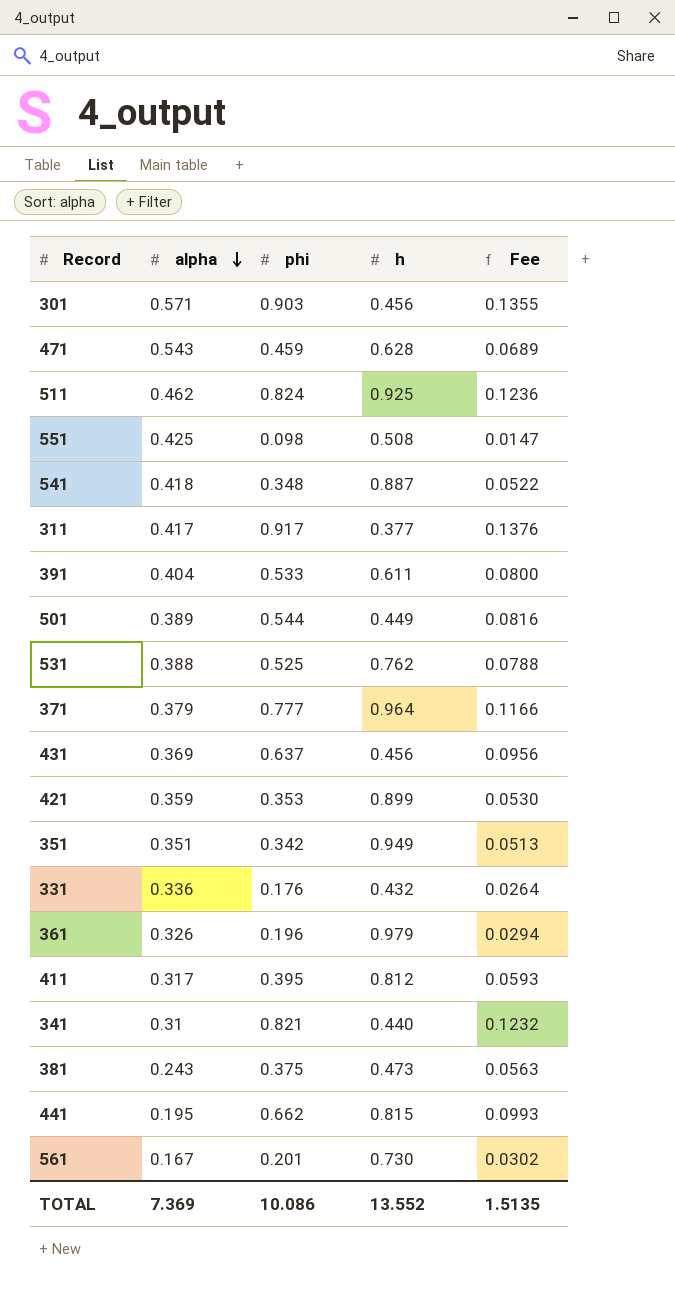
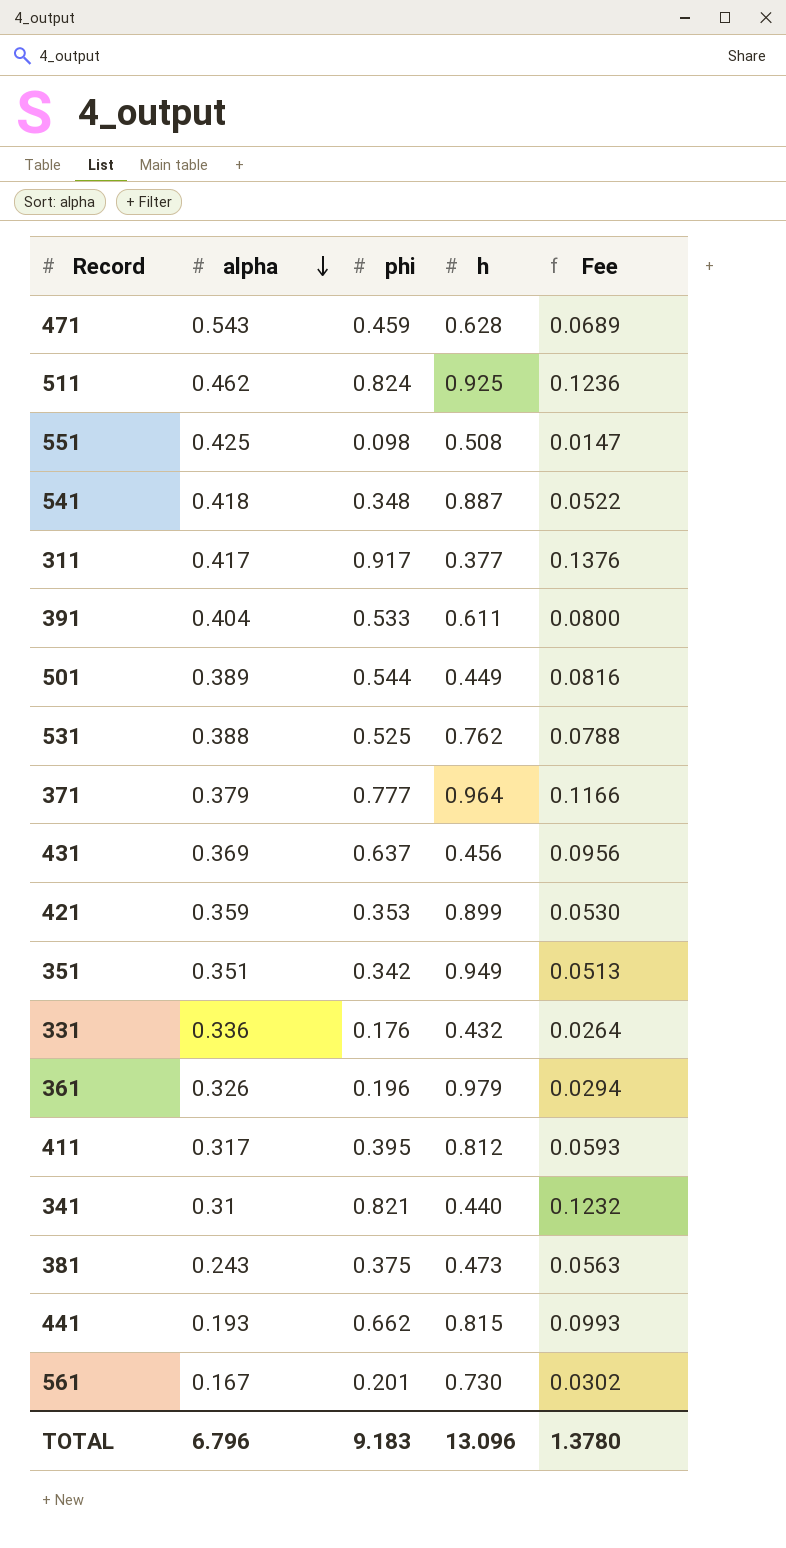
row 301: 0.571 | 0.903 | 0.456 | 0.1355 -> none
441 | alpha: 0.195 -> 0.193
TOTAL | alpha: 7.369 -> 6.796
TOTAL | phi: 10.086 -> 9.183
TOTAL | h: 13.552 -> 13.096
TOTAL | Fee: 1.5135 -> 1.3780

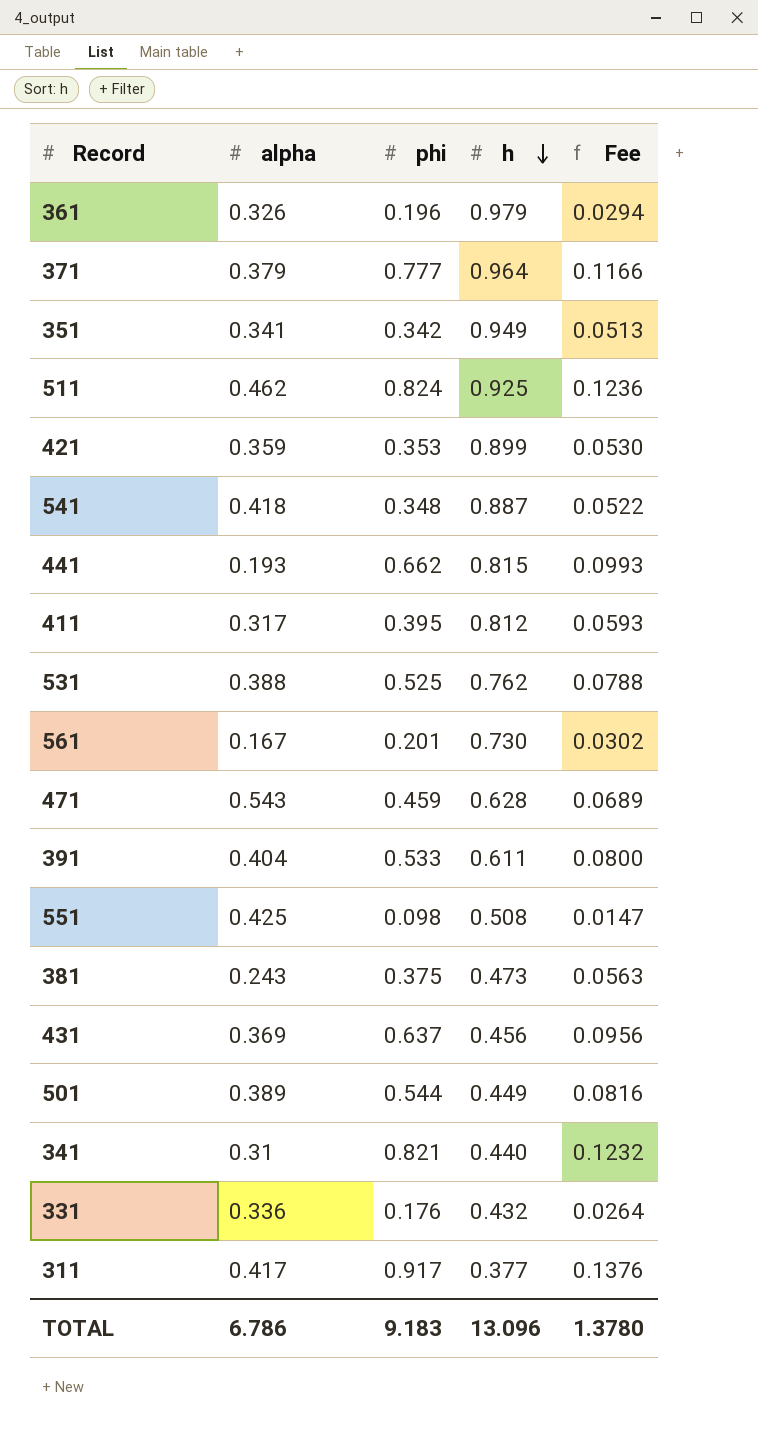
row order: alpha descending -> h descending
351 | alpha: 0.351 -> 0.341
TOTAL | alpha: 6.796 -> 6.786

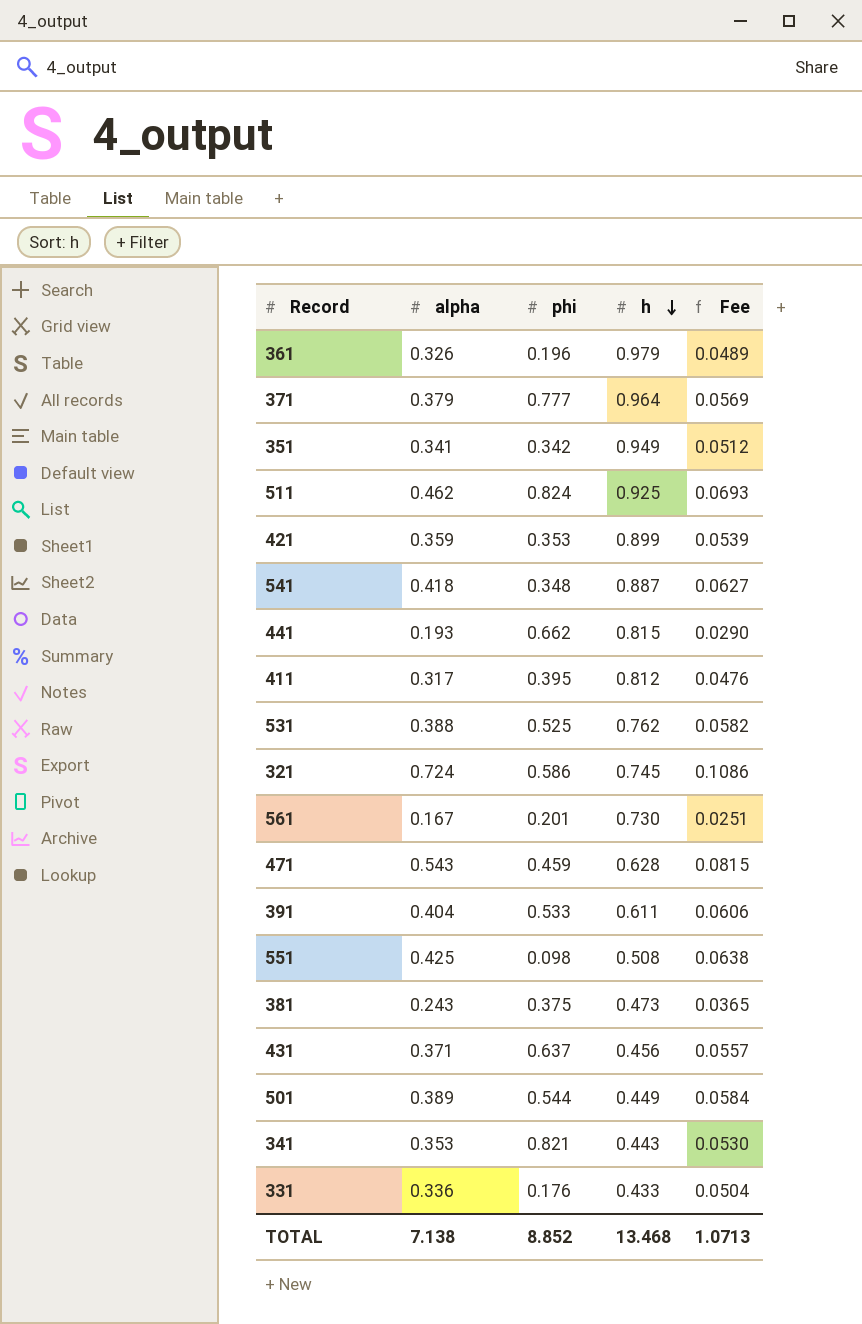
column Fee | formula: [phi] * 0.15 -> [alpha] * 0.15
row 311: 0.417 | 0.917 | 0.377 | 0.1376 -> none
row 321: none -> 0.724 | 0.586 | 0.745 | 0.1086
431 | alpha: 0.369 -> 0.371
341 | alpha: 0.31 -> 0.353
341 | h: 0.440 -> 0.443
331 | h: 0.432 -> 0.433
TOTAL | alpha: 6.786 -> 7.138
TOTAL | phi: 9.183 -> 8.852
TOTAL | h: 13.096 -> 13.468
TOTAL | Fee: 1.3780 -> 1.0713

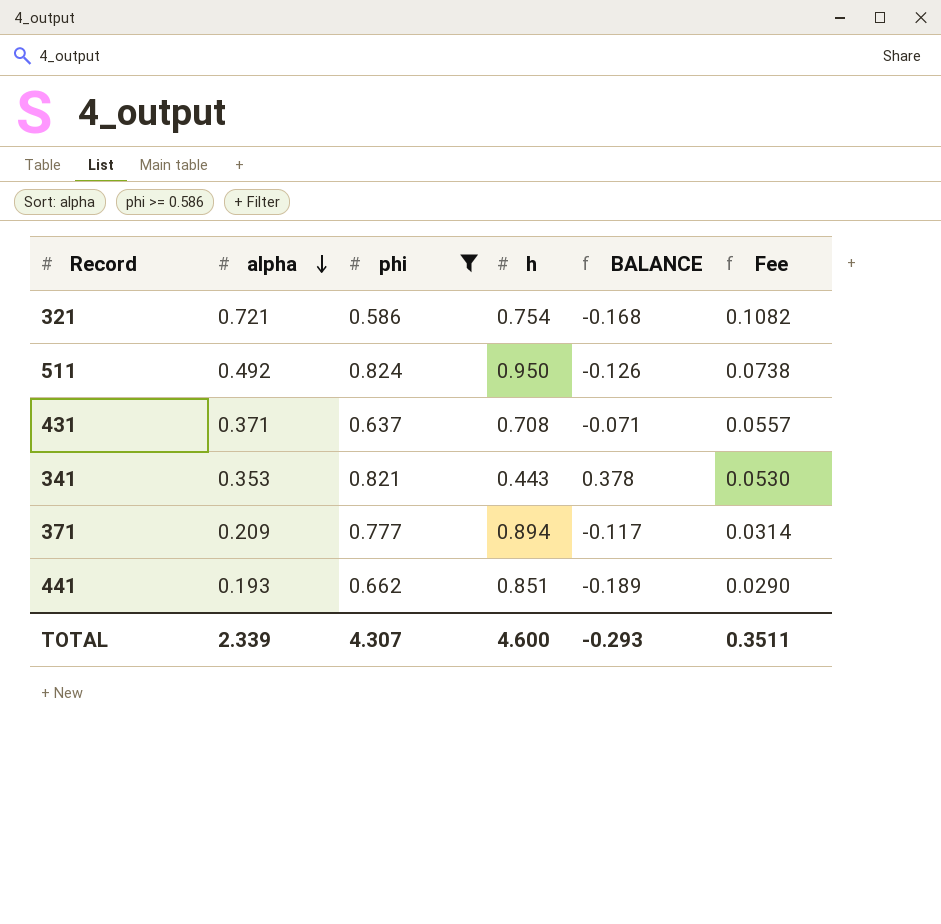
filter: none -> phi >= 0.586
row order: h descending -> alpha descending
column BALANCE | formula: none -> [phi] - [h]
321 | alpha: 0.724 -> 0.721
321 | h: 0.745 -> 0.754
321 | Fee: 0.1086 -> 0.1082
511 | alpha: 0.462 -> 0.492
511 | h: 0.925 -> 0.950
511 | Fee: 0.0693 -> 0.0738
431 | h: 0.456 -> 0.708
371 | alpha: 0.379 -> 0.209
371 | h: 0.964 -> 0.894
371 | Fee: 0.0569 -> 0.0314
441 | h: 0.815 -> 0.851
TOTAL | alpha: 7.138 -> 2.339
TOTAL | phi: 8.852 -> 4.307
TOTAL | h: 13.468 -> 4.600
TOTAL | Fee: 1.0713 -> 0.3511

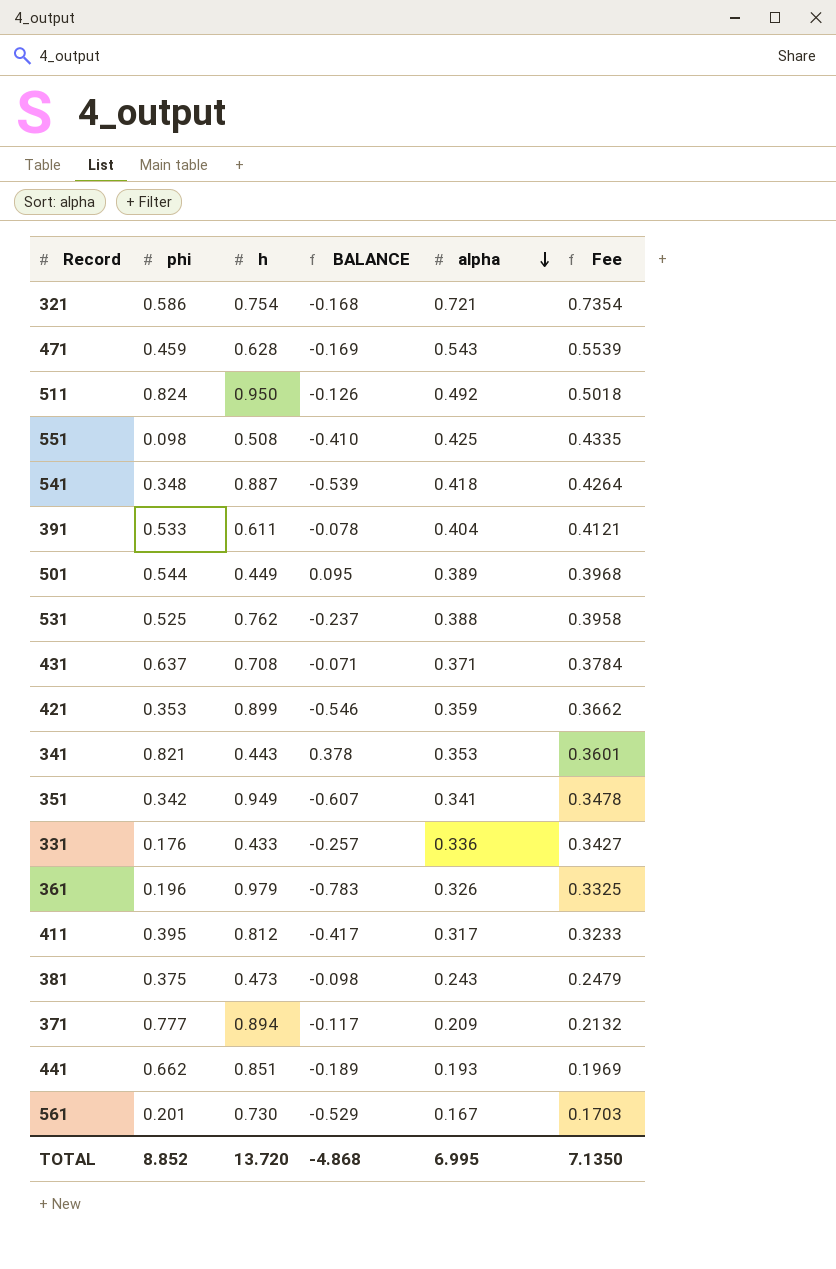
filter: phi >= 0.586 -> none
column alpha | position: 2 -> 5
column Fee | formula: [alpha] * 0.15 -> [alpha] * 1.02
TOTAL | phi: 4.307 -> 8.852
TOTAL | h: 4.600 -> 13.720
TOTAL | BALANCE: -0.293 -> -4.868
TOTAL | alpha: 2.339 -> 6.995
TOTAL | Fee: 0.3511 -> 7.1350

